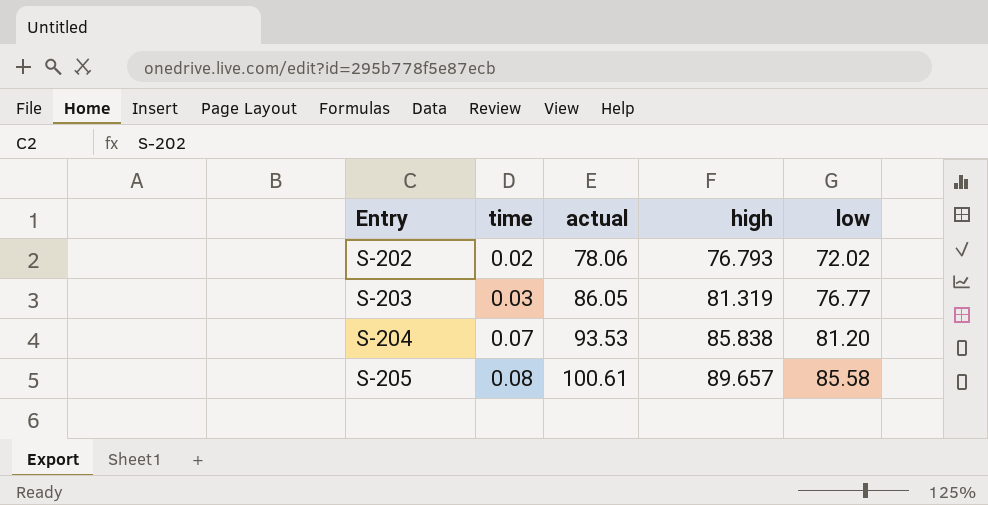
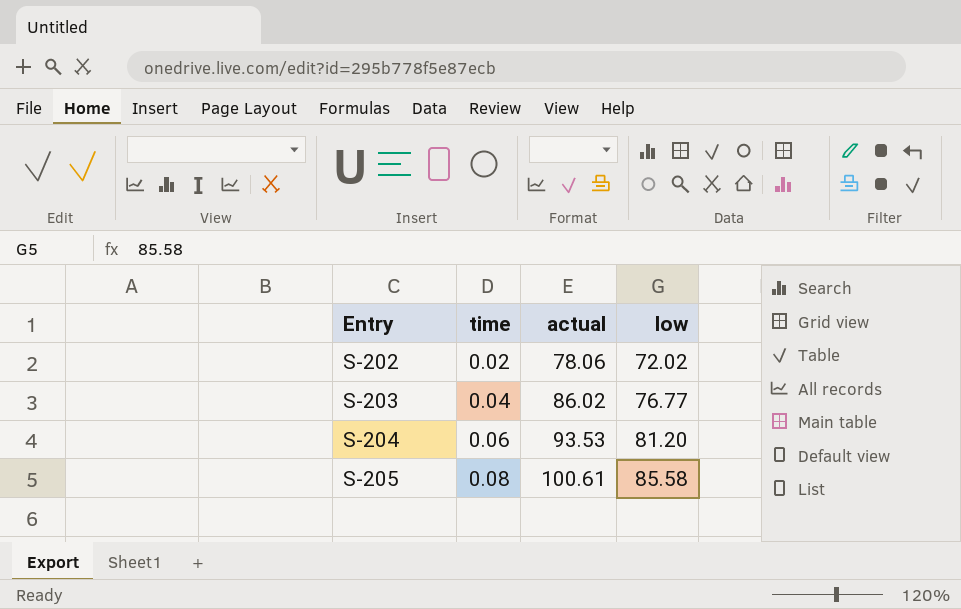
column high | position: 4 -> none
S-203 | time: 0.03 -> 0.04
S-203 | actual: 86.05 -> 86.02
S-204 | time: 0.07 -> 0.06

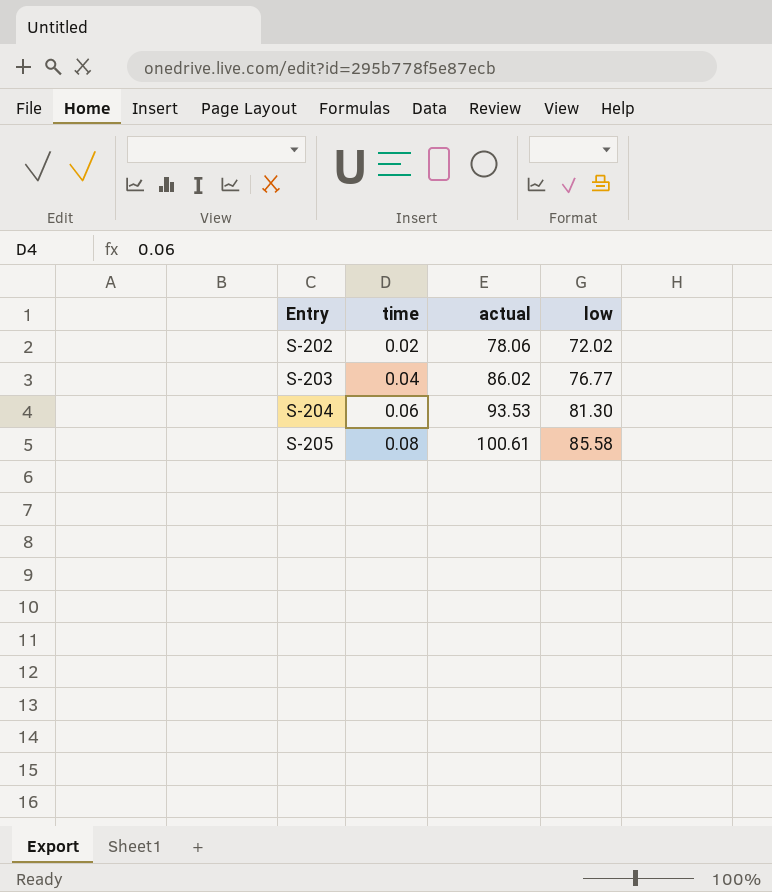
S-204 | low: 81.20 -> 81.30

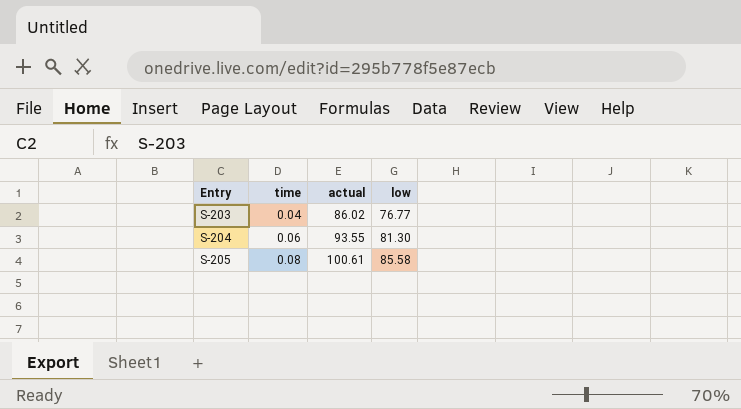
row S-202: 0.02 | 78.06 | 72.02 -> none
S-204 | actual: 93.53 -> 93.55

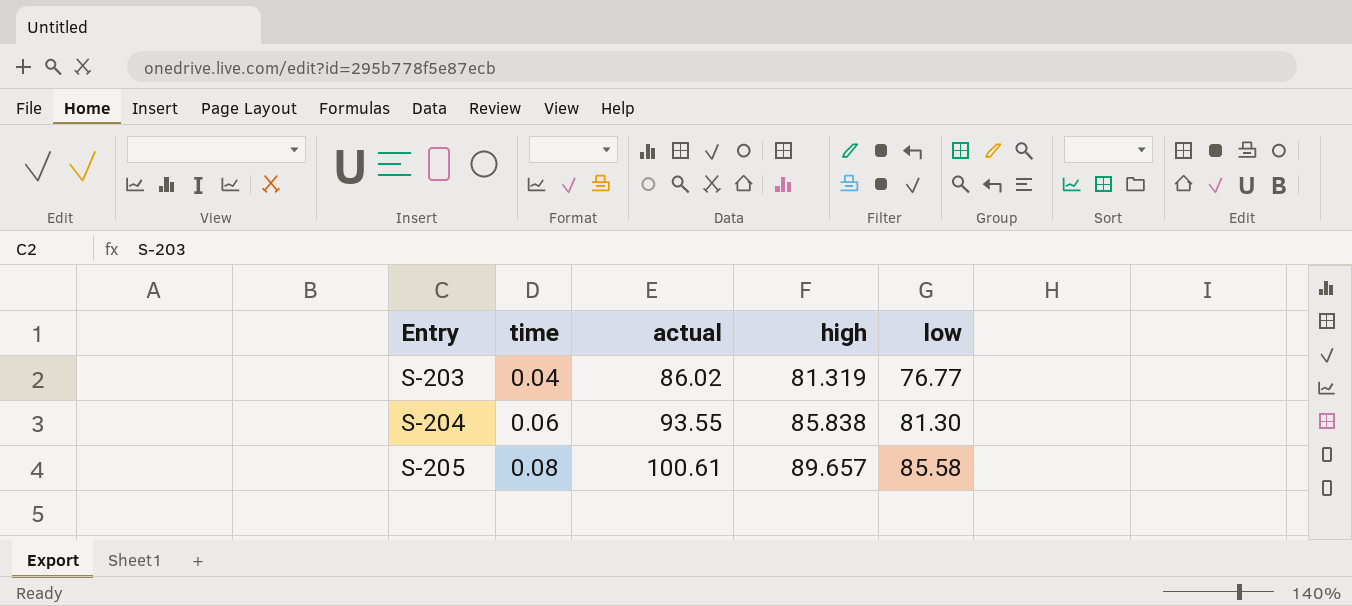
column high | position: none -> 4

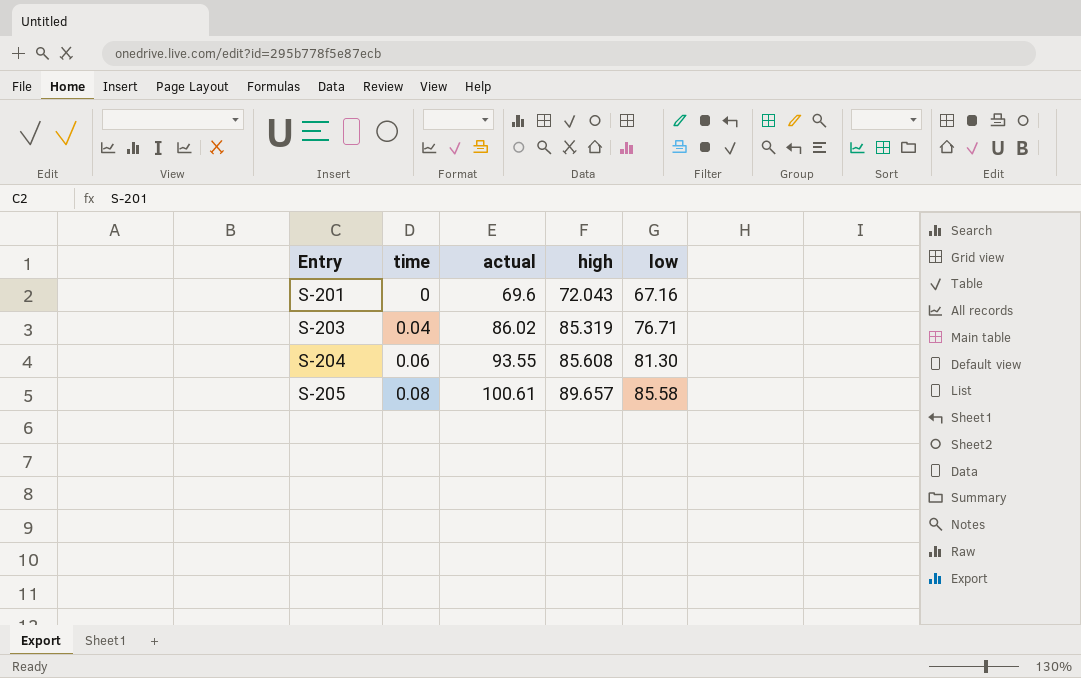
row S-201: none -> 0 | 69.6 | 72.043 | 67.16
S-203 | high: 81.319 -> 85.319
S-203 | low: 76.77 -> 76.71
S-204 | high: 85.838 -> 85.608

